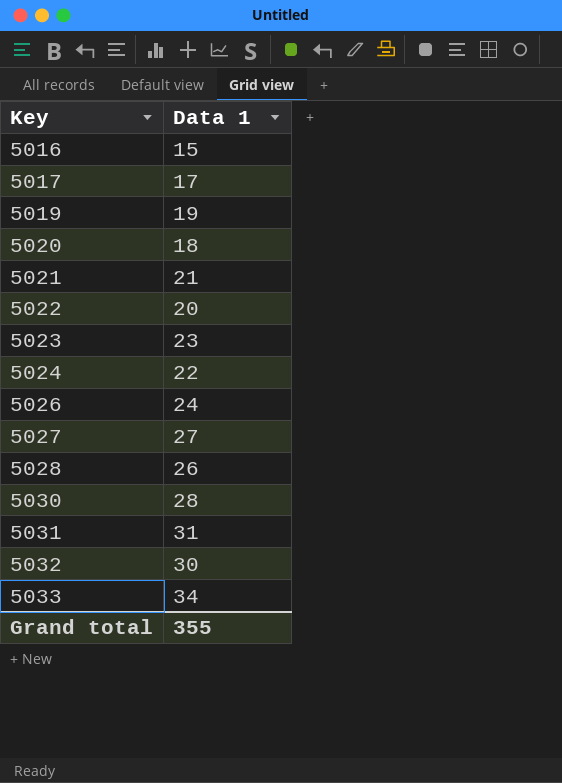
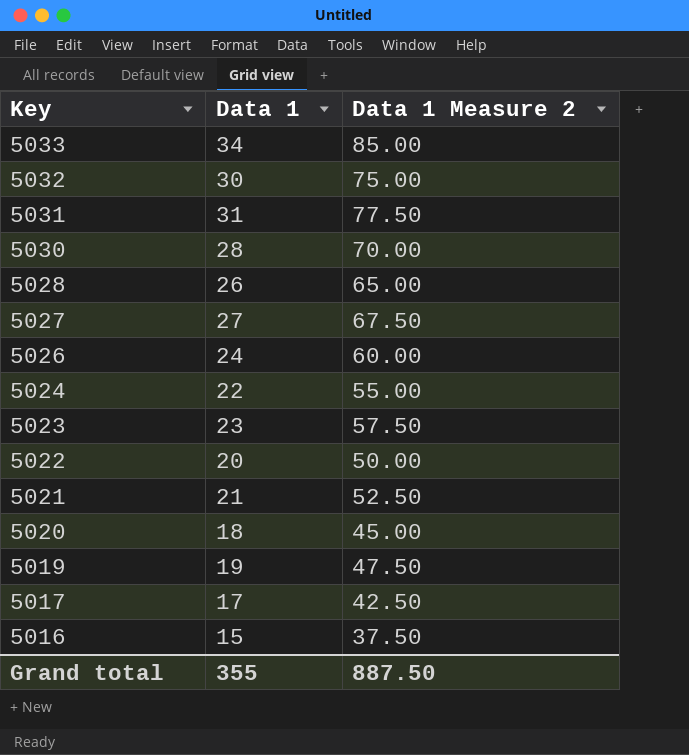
row order: Key ascending -> Key descending
column Data 1 Measure 2 | formula: none -> [Data 1] * 2.5

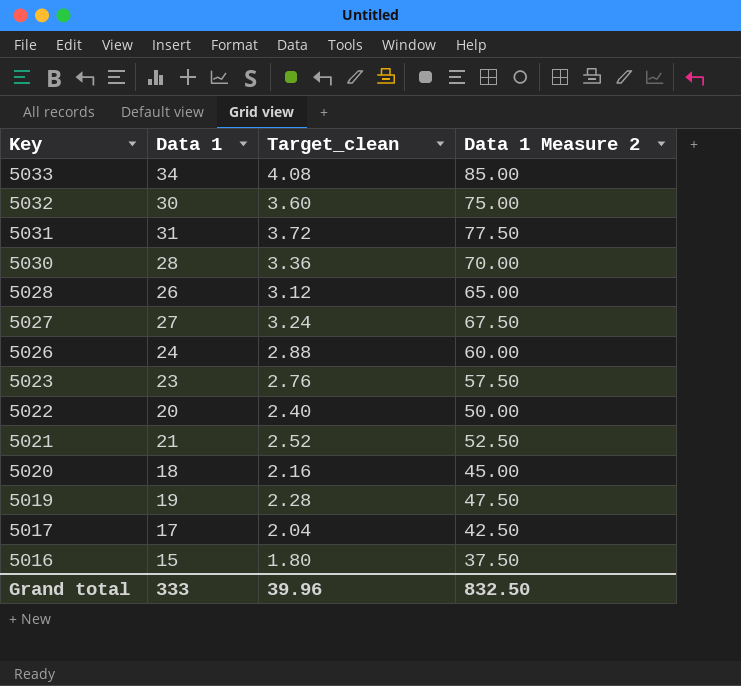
column Target_clean | formula: none -> [Data 1] * 0.12
row 5024: 22 | 55.00 -> none
Grand total | Data 1: 355 -> 333
Grand total | Data 1 Measure 2: 887.50 -> 832.50

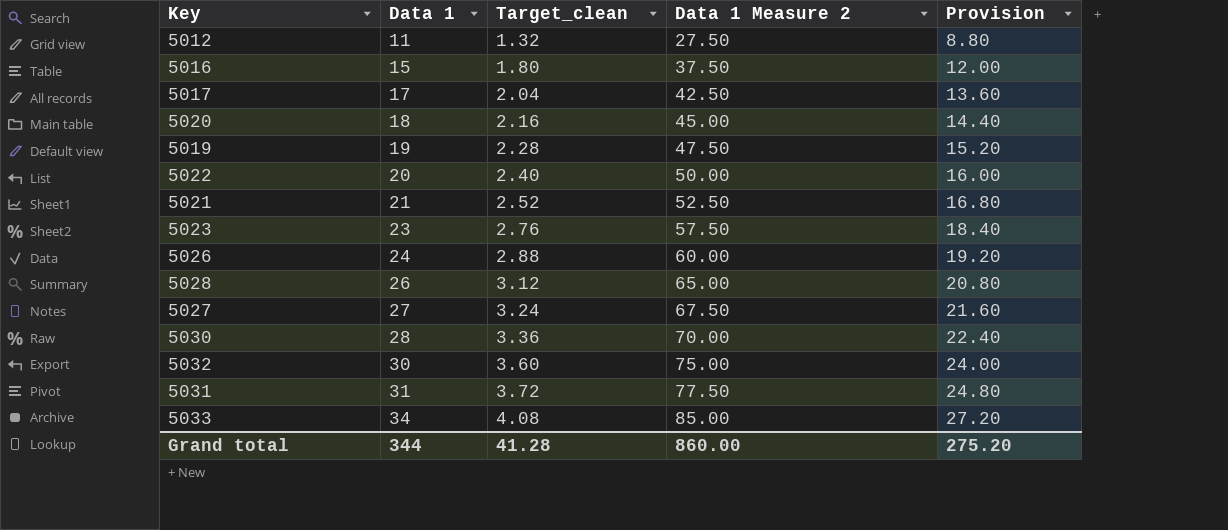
row order: Key descending -> Data 1 ascending
column Provision | formula: none -> [Data 1] * 0.8
row 5012: none -> 11 | 1.32 | 27.50 | 8.80
Grand total | Data 1: 333 -> 344
Grand total | Target_clean: 39.96 -> 41.28
Grand total | Data 1 Measure 2: 832.50 -> 860.00

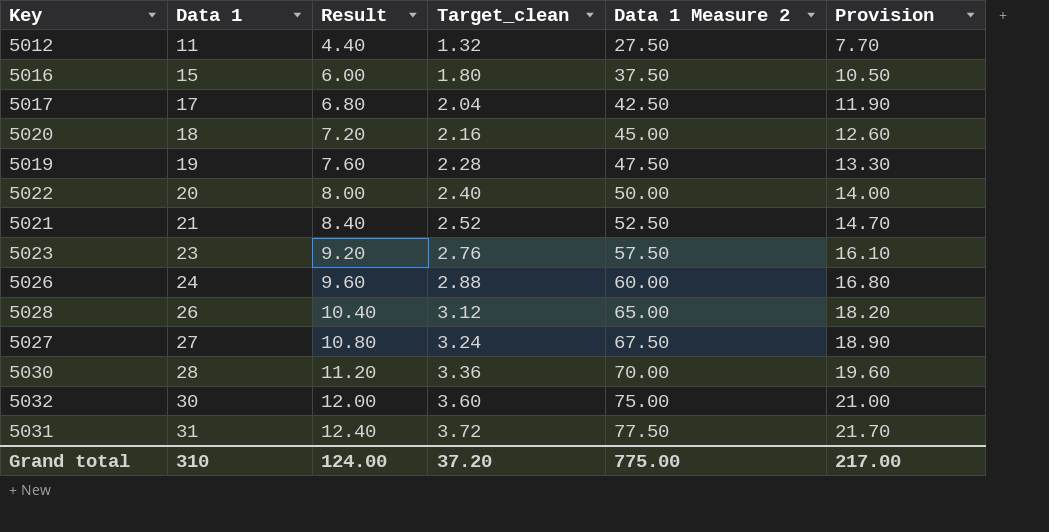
column Result | formula: none -> [Data 1] * 0.4
column Provision | formula: [Data 1] * 0.8 -> [Data 1] * 0.7
row 5033: 34 | 4.08 | 85.00 | 27.20 -> none
Grand total | Data 1: 344 -> 310
Grand total | Target_clean: 41.28 -> 37.20
Grand total | Data 1 Measure 2: 860.00 -> 775.00
Grand total | Provision: 275.20 -> 217.00

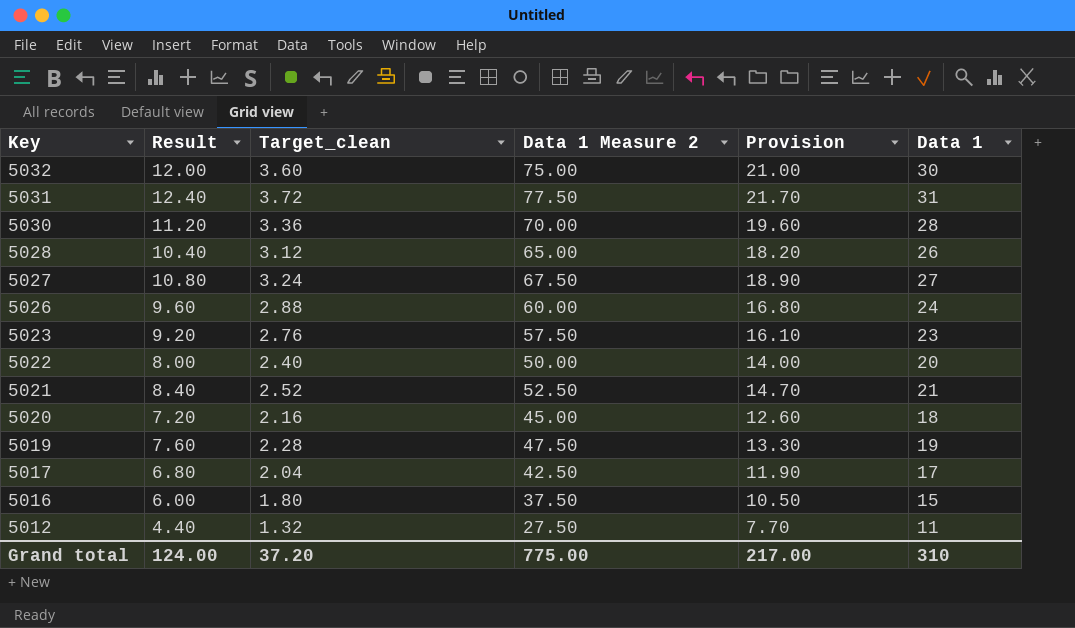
row order: Data 1 ascending -> Key descending
column Data 1 | position: 2 -> 6

